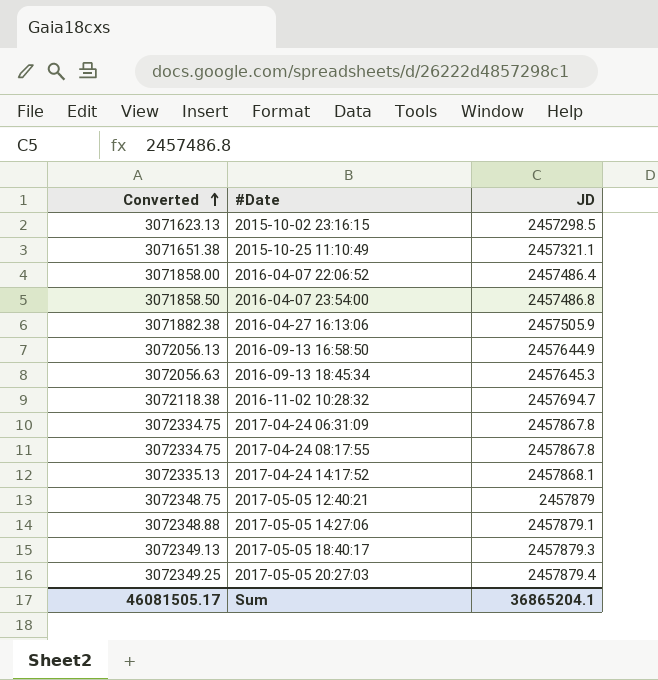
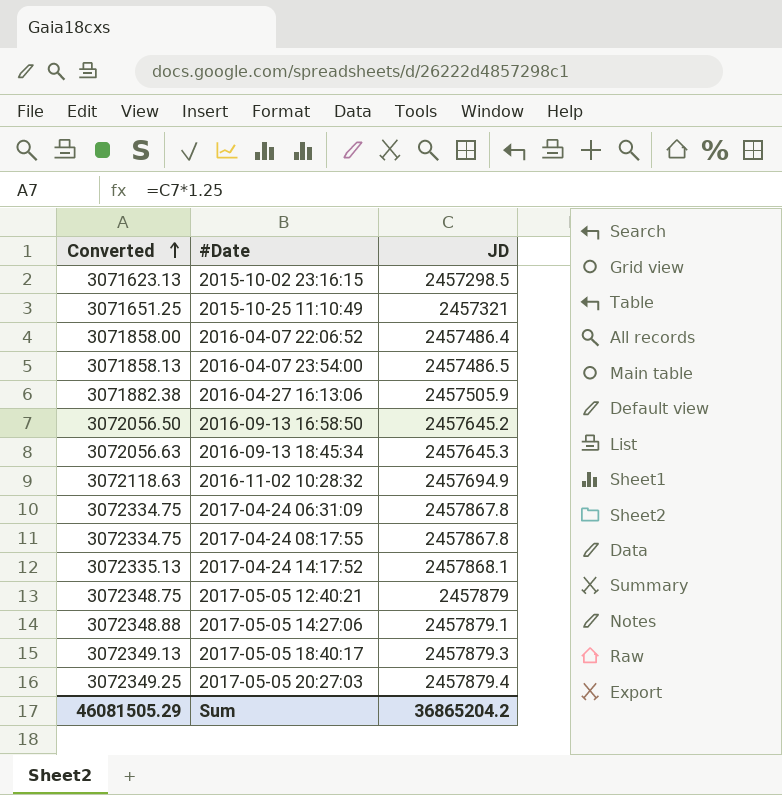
2015-10-25 11:10:49 | Converted: 3071651.38 -> 3071651.25
2015-10-25 11:10:49 | JD: 2457321.1 -> 2457321
2016-04-07 23:54:00 | Converted: 3071858.50 -> 3071858.13
2016-04-07 23:54:00 | JD: 2457486.8 -> 2457486.5
2016-09-13 16:58:50 | Converted: 3072056.13 -> 3072056.50
2016-09-13 16:58:50 | JD: 2457644.9 -> 2457645.2
2016-11-02 10:28:32 | Converted: 3072118.38 -> 3072118.63
2016-11-02 10:28:32 | JD: 2457694.7 -> 2457694.9
Sum | Converted: 46081505.17 -> 46081505.29
Sum | JD: 36865204.1 -> 36865204.2

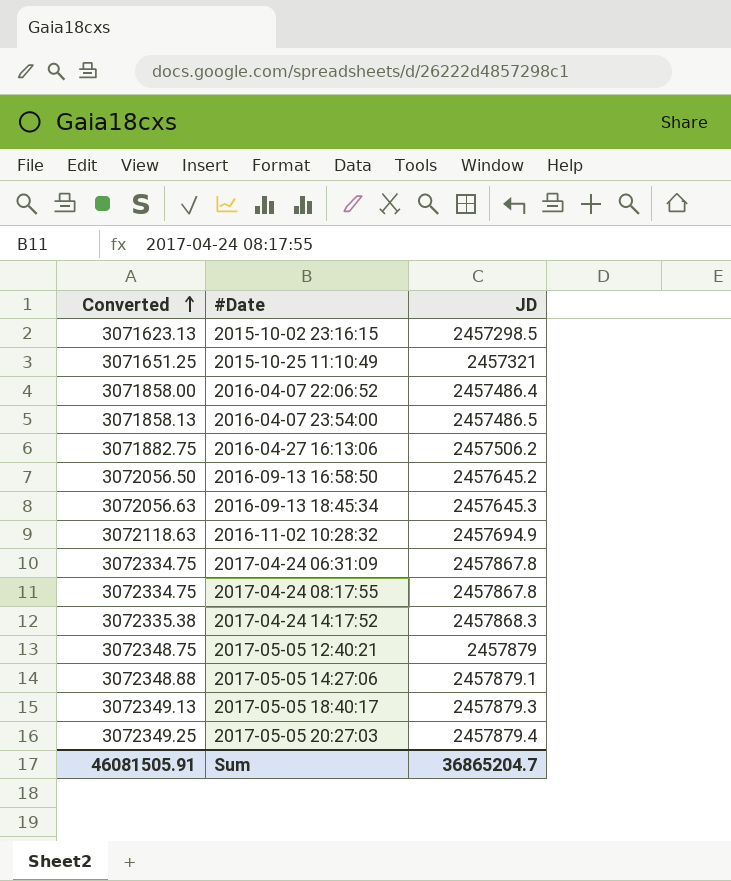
2016-04-27 16:13:06 | Converted: 3071882.38 -> 3071882.75
2016-04-27 16:13:06 | JD: 2457505.9 -> 2457506.2
2017-04-24 14:17:52 | Converted: 3072335.13 -> 3072335.38
2017-04-24 14:17:52 | JD: 2457868.1 -> 2457868.3
Sum | Converted: 46081505.29 -> 46081505.91
Sum | JD: 36865204.2 -> 36865204.7

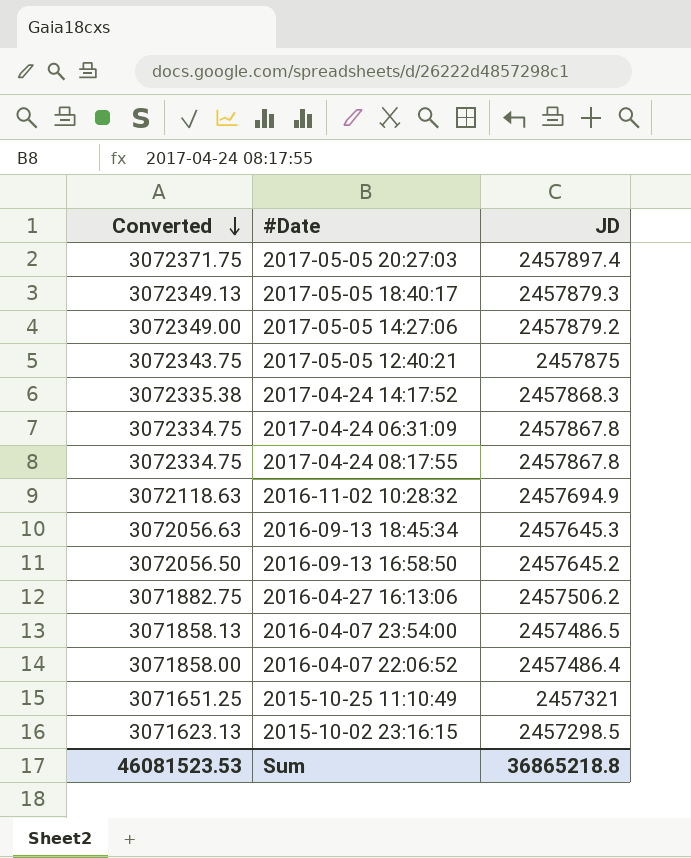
row order: Converted ascending -> Converted descending
2017-05-05 20:27:03 | Converted: 3072349.25 -> 3072371.75
2017-05-05 20:27:03 | JD: 2457879.4 -> 2457897.4
2017-05-05 14:27:06 | Converted: 3072348.88 -> 3072349.00
2017-05-05 14:27:06 | JD: 2457879.1 -> 2457879.2
2017-05-05 12:40:21 | Converted: 3072348.75 -> 3072343.75
2017-05-05 12:40:21 | JD: 2457879 -> 2457875
Sum | Converted: 46081505.91 -> 46081523.53
Sum | JD: 36865204.7 -> 36865218.8

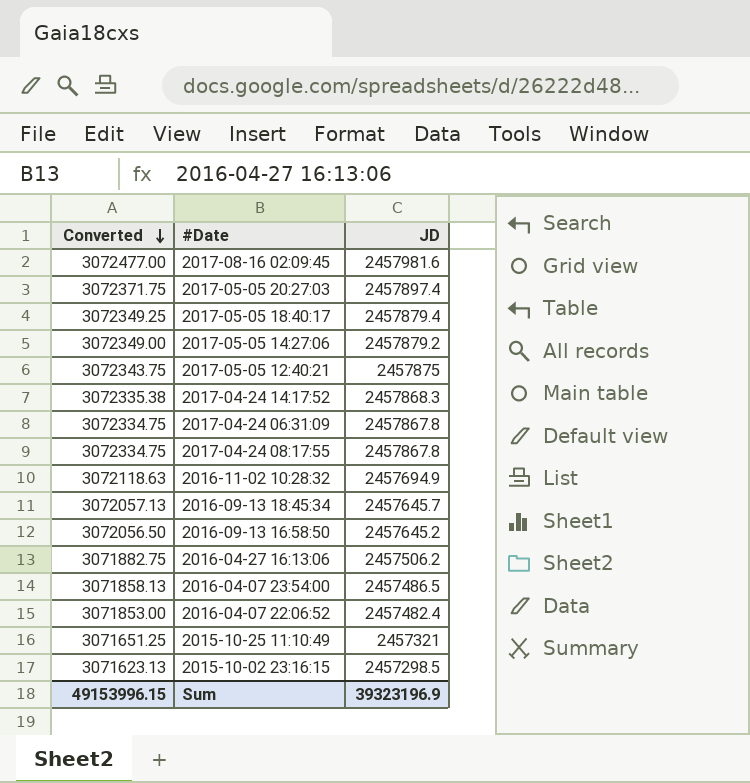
row 2017-08-16 02:09:45: none -> 3072477.00 | 2457981.6
2017-05-05 18:40:17 | Converted: 3072349.13 -> 3072349.25
2017-05-05 18:40:17 | JD: 2457879.3 -> 2457879.4
2016-09-13 18:45:34 | Converted: 3072056.63 -> 3072057.13
2016-09-13 18:45:34 | JD: 2457645.3 -> 2457645.7
2016-04-07 22:06:52 | Converted: 3071858.00 -> 3071853.00
2016-04-07 22:06:52 | JD: 2457486.4 -> 2457482.4
Sum | Converted: 46081523.53 -> 49153996.15
Sum | JD: 36865218.8 -> 39323196.9

